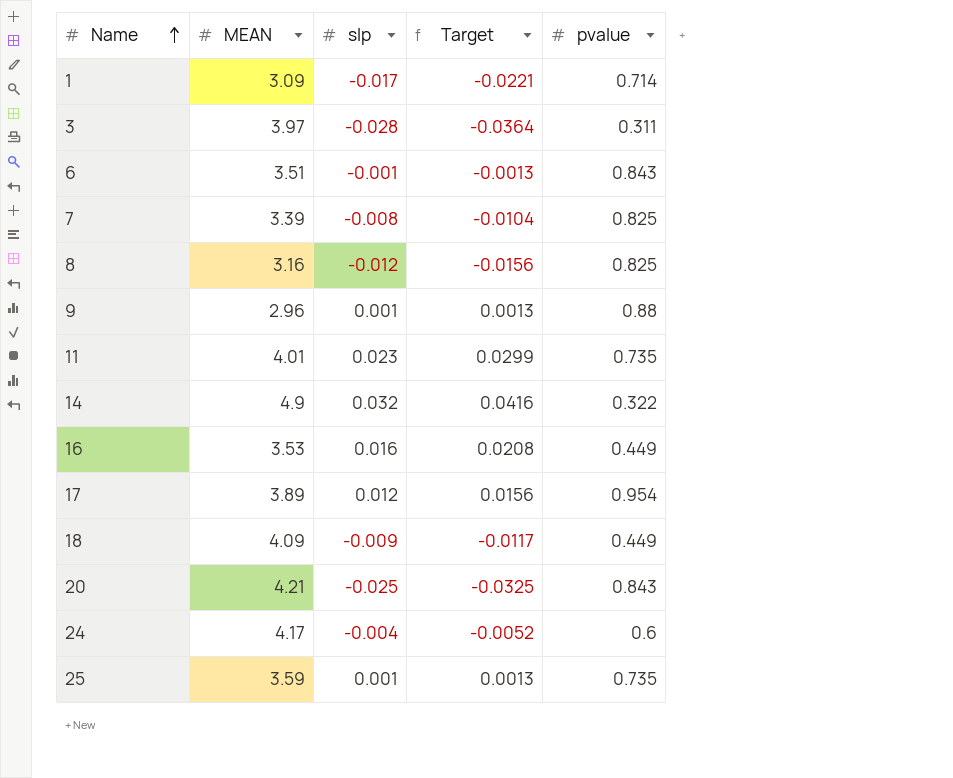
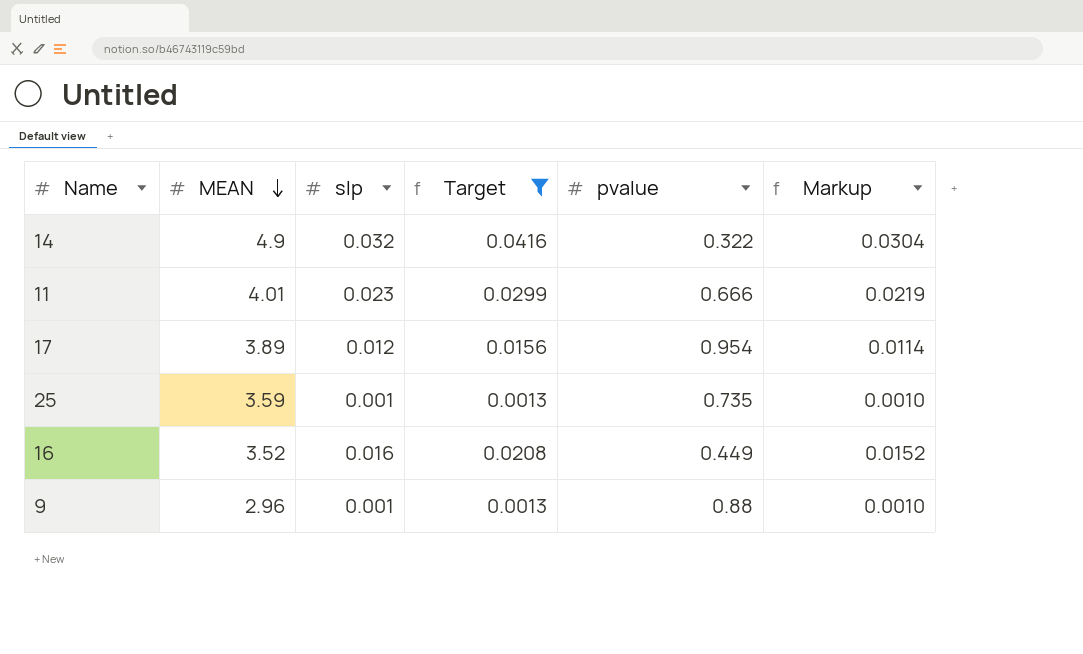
filter: none -> Target >= 0.0013
row order: Name ascending -> MEAN descending
column Markup | formula: none -> [slp] * 0.95
11 | pvalue: 0.735 -> 0.666
16 | MEAN: 3.53 -> 3.52

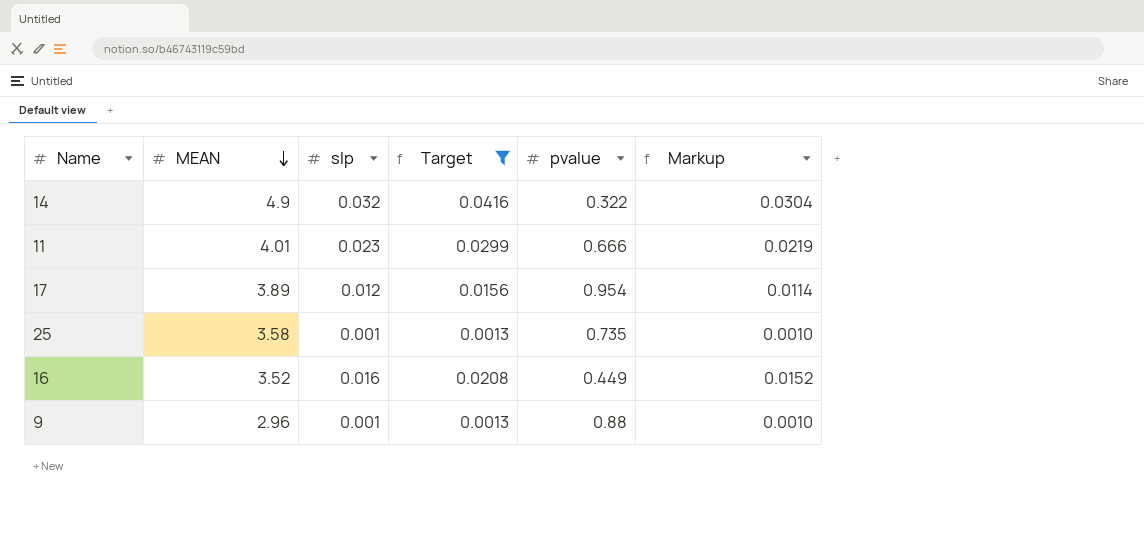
25 | MEAN: 3.59 -> 3.58

